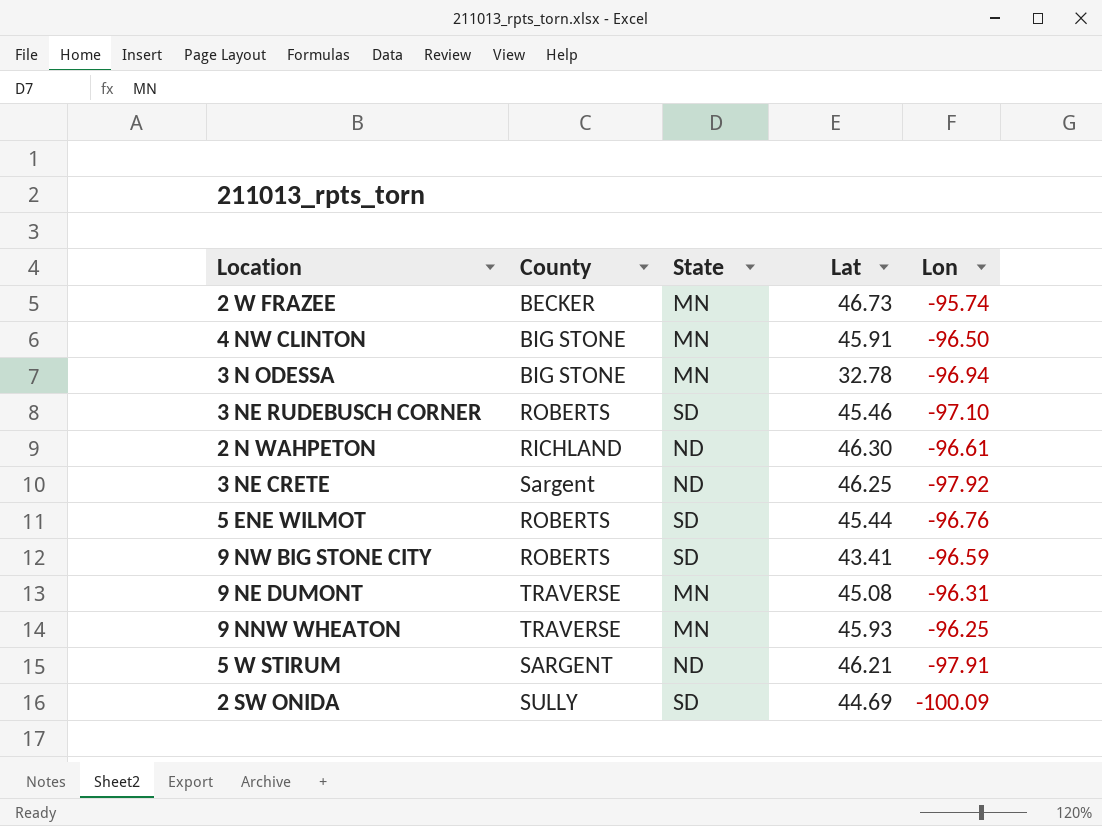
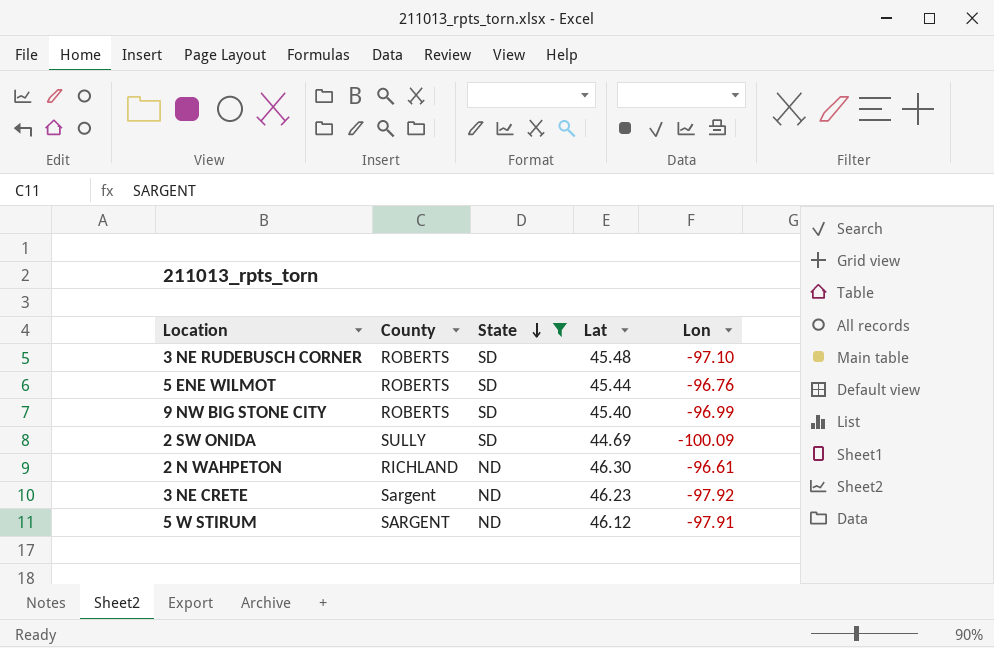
filter: none -> State != MN
row order: none -> State descending
3 NE RUDEBUSCH CORNER | Lat: 45.46 -> 45.48
9 NW BIG STONE CITY | Lat: 43.41 -> 45.40
9 NW BIG STONE CITY | Lon: -96.59 -> -96.99
3 NE CRETE | Lat: 46.25 -> 46.23
5 W STIRUM | Lat: 46.21 -> 46.12

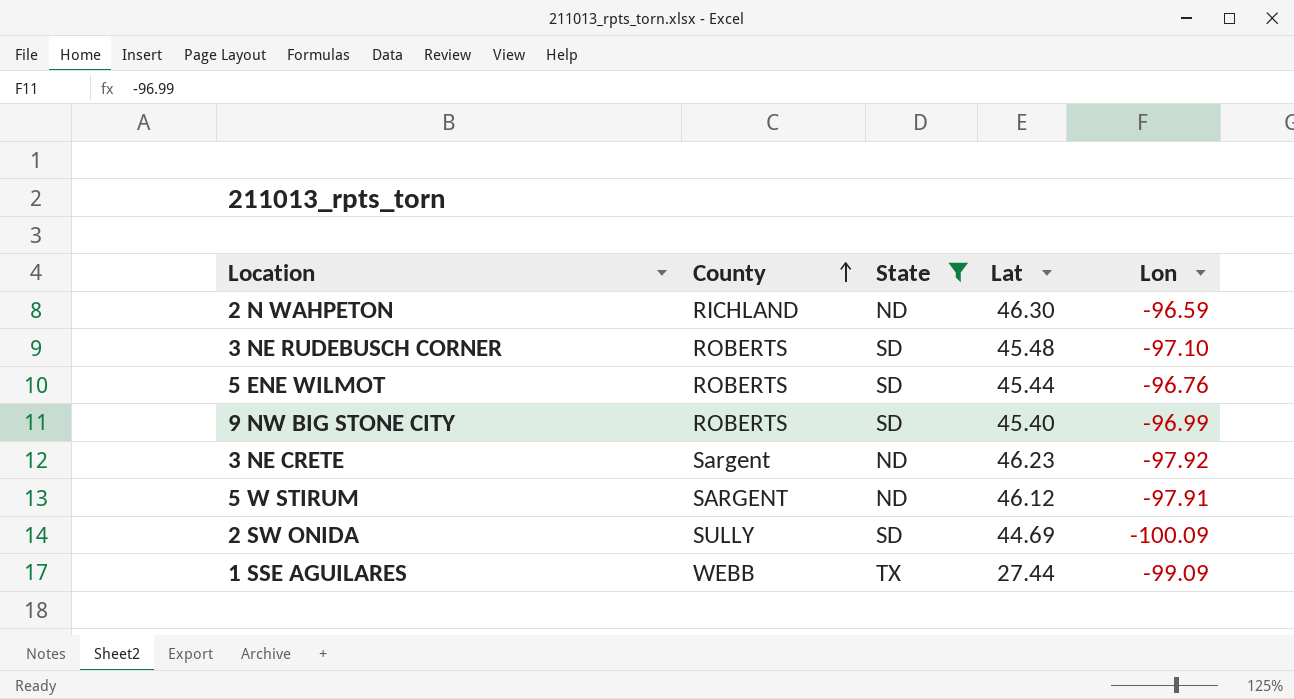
row order: State descending -> County ascending
2 N WAHPETON | Lon: -96.61 -> -96.59
row 1 SSE AGUILARES: none -> WEBB | TX | 27.44 | -99.09

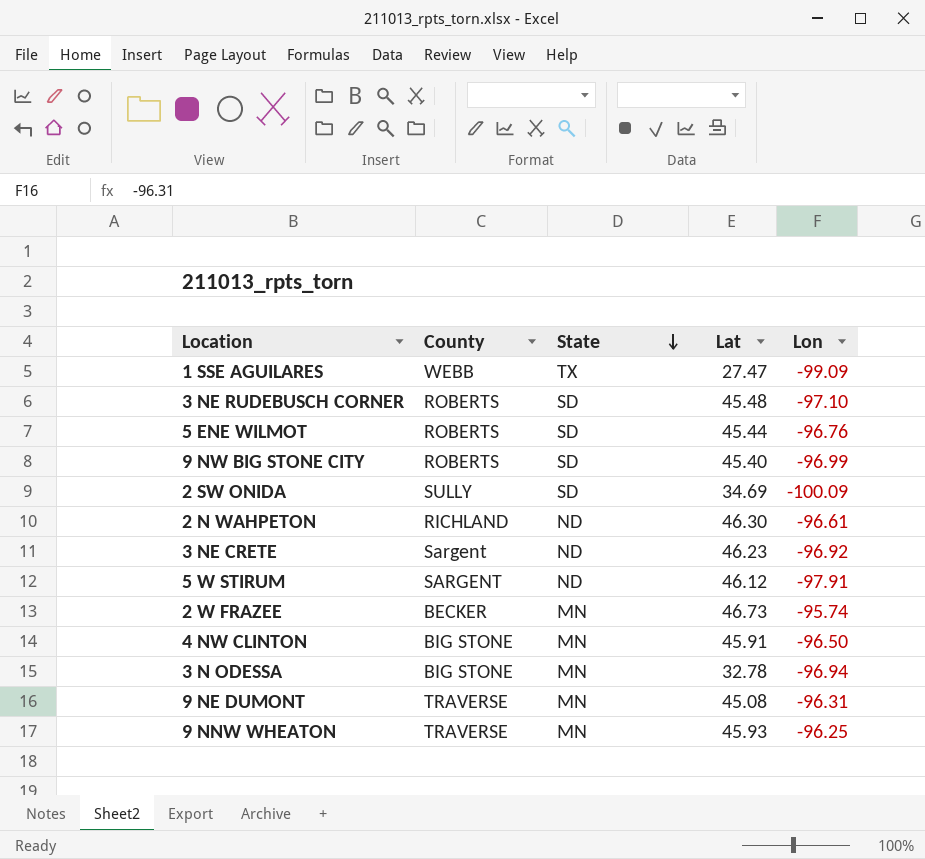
filter: State != MN -> none
row order: County ascending -> State descending
1 SSE AGUILARES | Lat: 27.44 -> 27.47
2 SW ONIDA | Lat: 44.69 -> 34.69
2 N WAHPETON | Lon: -96.59 -> -96.61
3 NE CRETE | Lon: -97.92 -> -96.92

